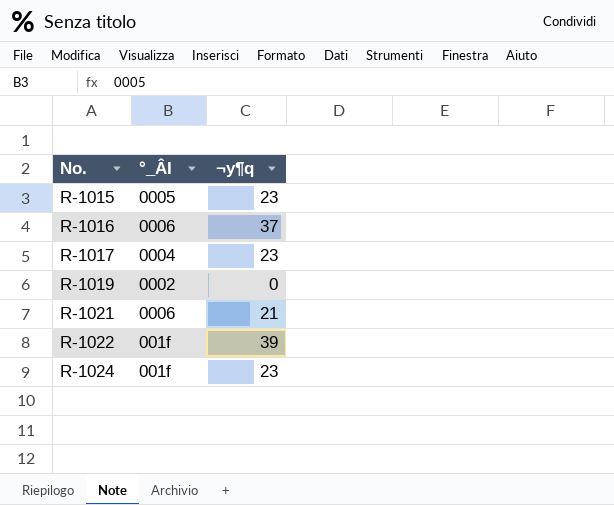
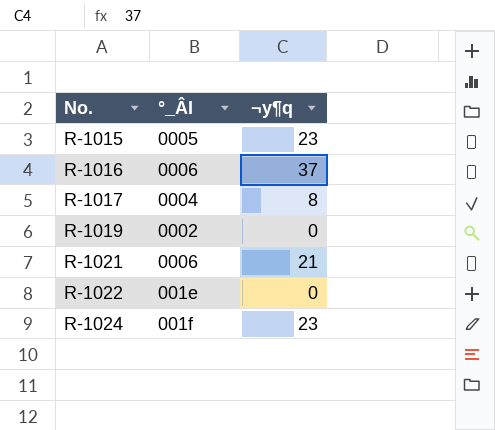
R-1017 | ¬y¶q: 23 -> 8
R-1022 | °_ÂI: 001f -> 001e
R-1022 | ¬y¶q: 39 -> 0

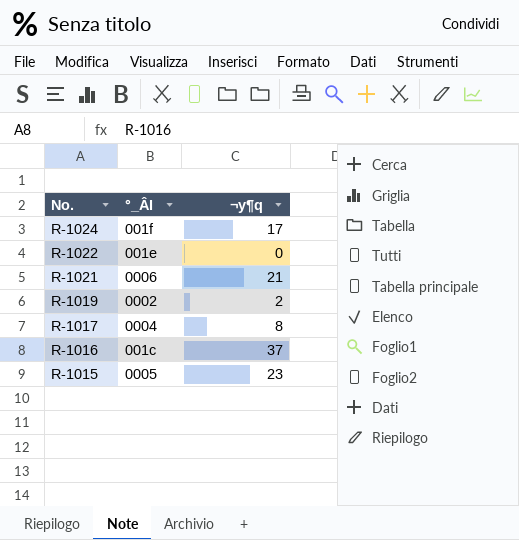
row order: No. ascending -> No. descending
R-1024 | ¬y¶q: 23 -> 17
R-1019 | ¬y¶q: 0 -> 2
R-1016 | °_ÂI: 0006 -> 001c

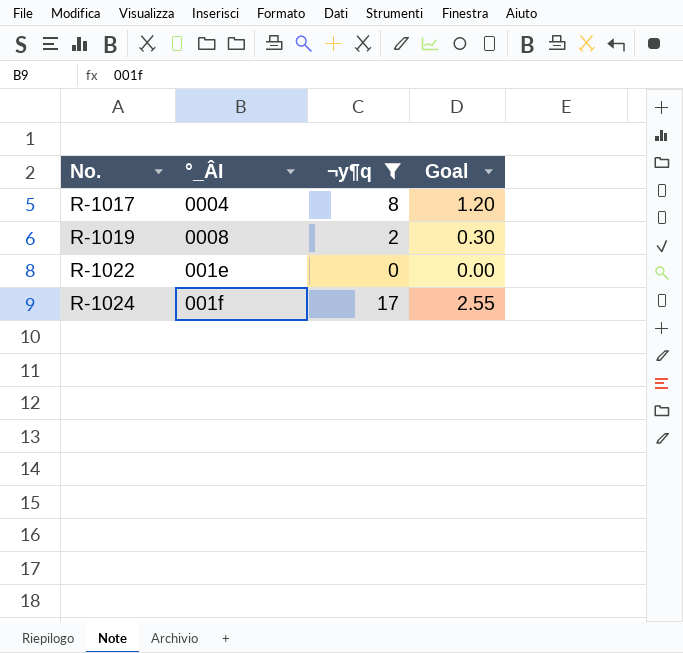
filter: none -> ¬y¶q <= 17
row order: No. descending -> No. ascending
column Goal | formula: none -> [¬y¶q] * 0.15
R-1019 | °_ÂI: 0002 -> 0008

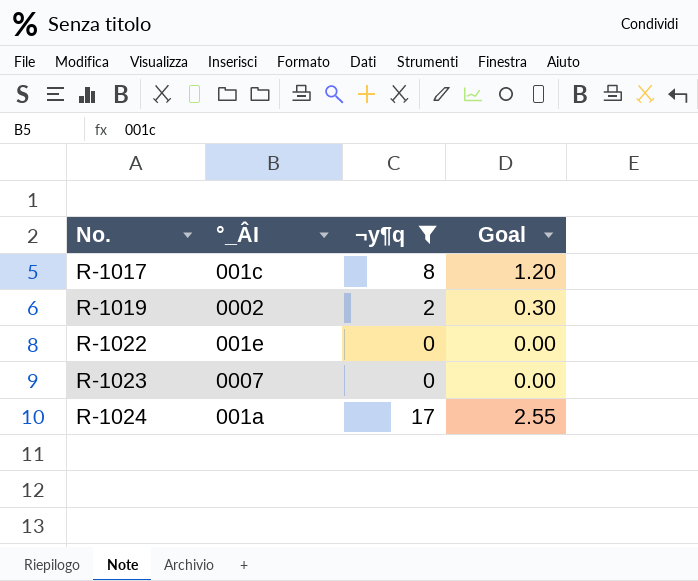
R-1017 | °_ÂI: 0004 -> 001c
R-1019 | °_ÂI: 0008 -> 0002
row R-1023: none -> 0007 | 0 | 0.00
R-1024 | °_ÂI: 001f -> 001a

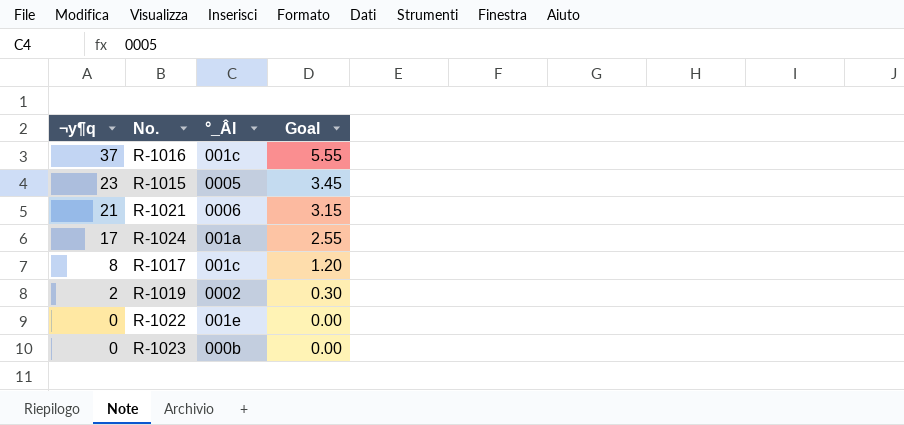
filter: ¬y¶q <= 17 -> none
row order: No. ascending -> ¬y¶q descending
column ¬y¶q | position: 3 -> 1
R-1023 | °_ÂI: 0007 -> 000b

